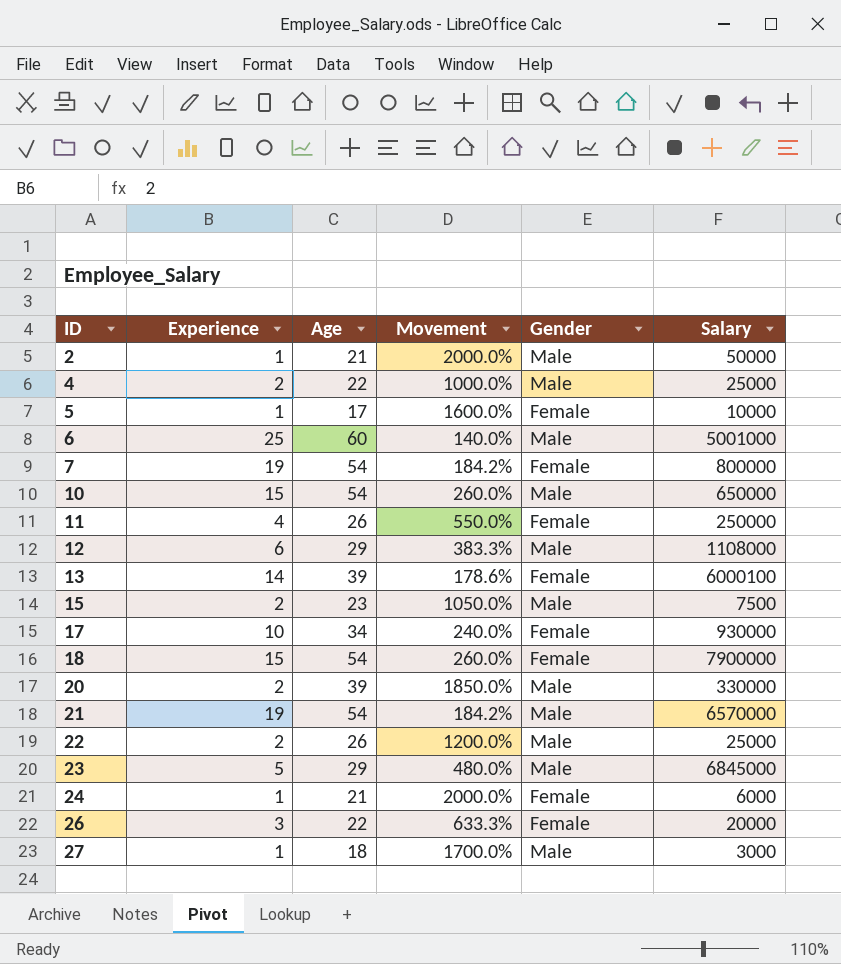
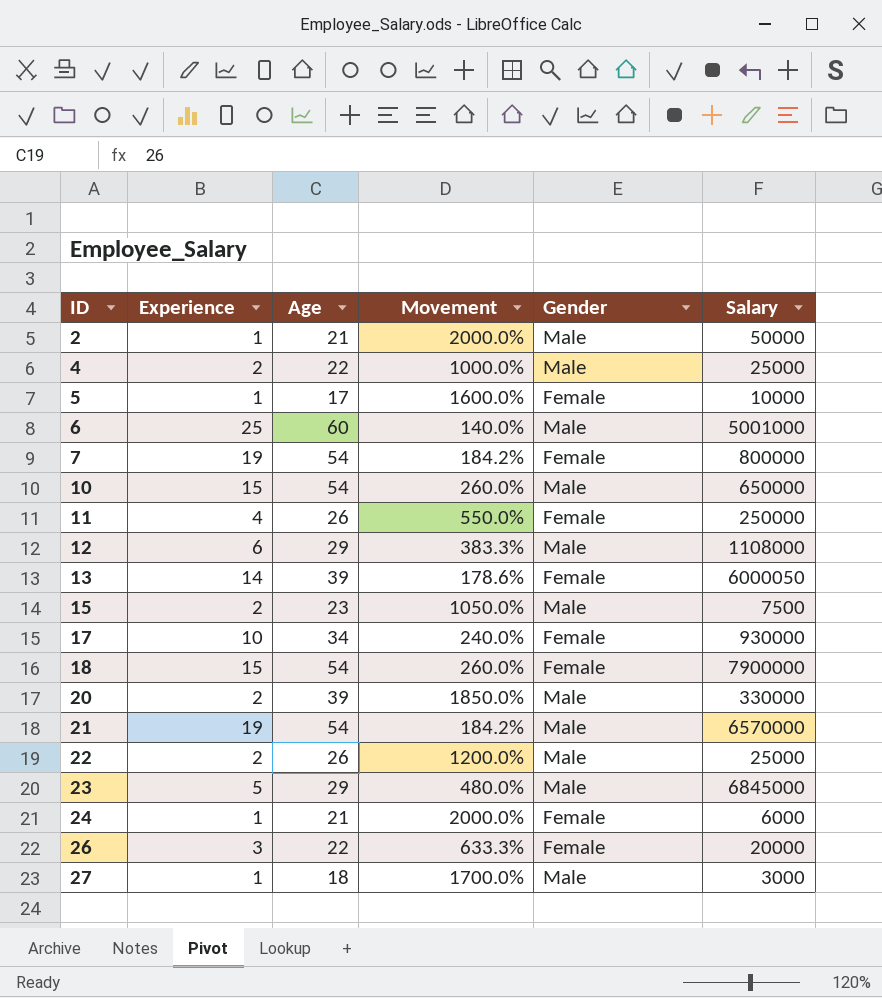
13 | Salary: 6000100 -> 6000050

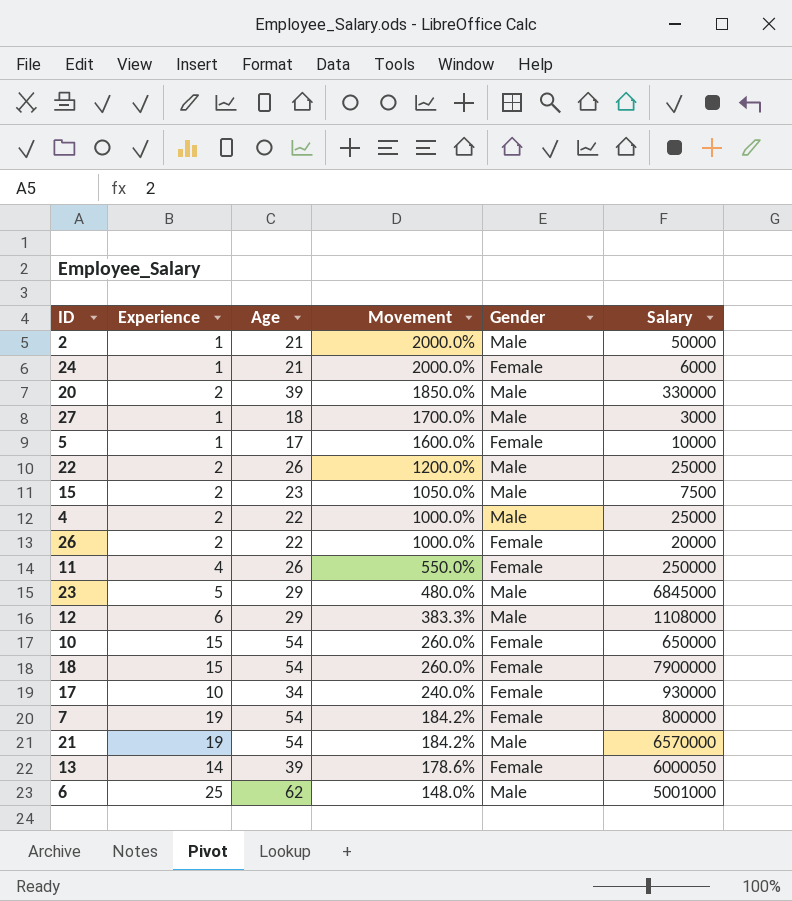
row order: ID ascending -> Movement descending
26 | Experience: 3 -> 2
26 | Movement: 633.3% -> 1000.0%
10 | Gender: Male -> Female
6 | Age: 60 -> 62
6 | Movement: 140.0% -> 148.0%

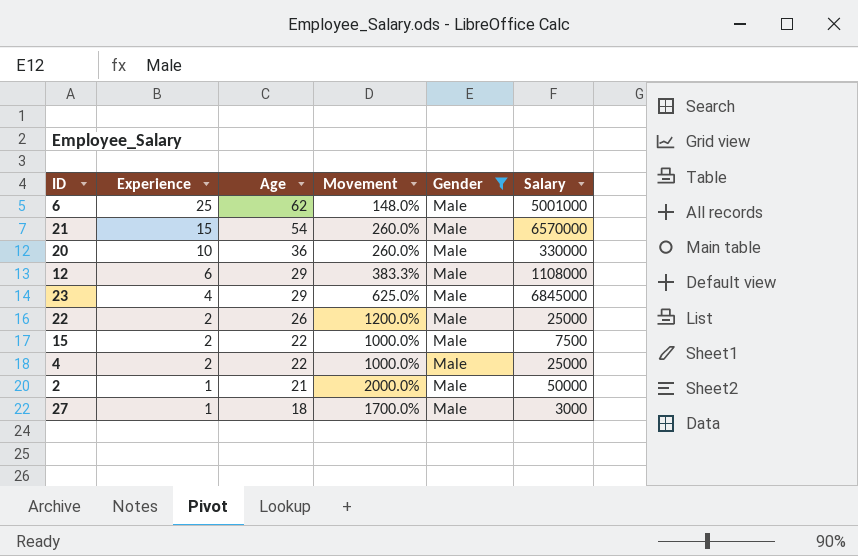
filter: none -> Gender = Male
row order: Movement descending -> Experience descending
21 | Experience: 19 -> 15
21 | Movement: 184.2% -> 260.0%
20 | Experience: 2 -> 10
20 | Age: 39 -> 36
20 | Movement: 1850.0% -> 260.0%
23 | Experience: 5 -> 4
23 | Movement: 480.0% -> 625.0%
15 | Age: 23 -> 22
15 | Movement: 1050.0% -> 1000.0%

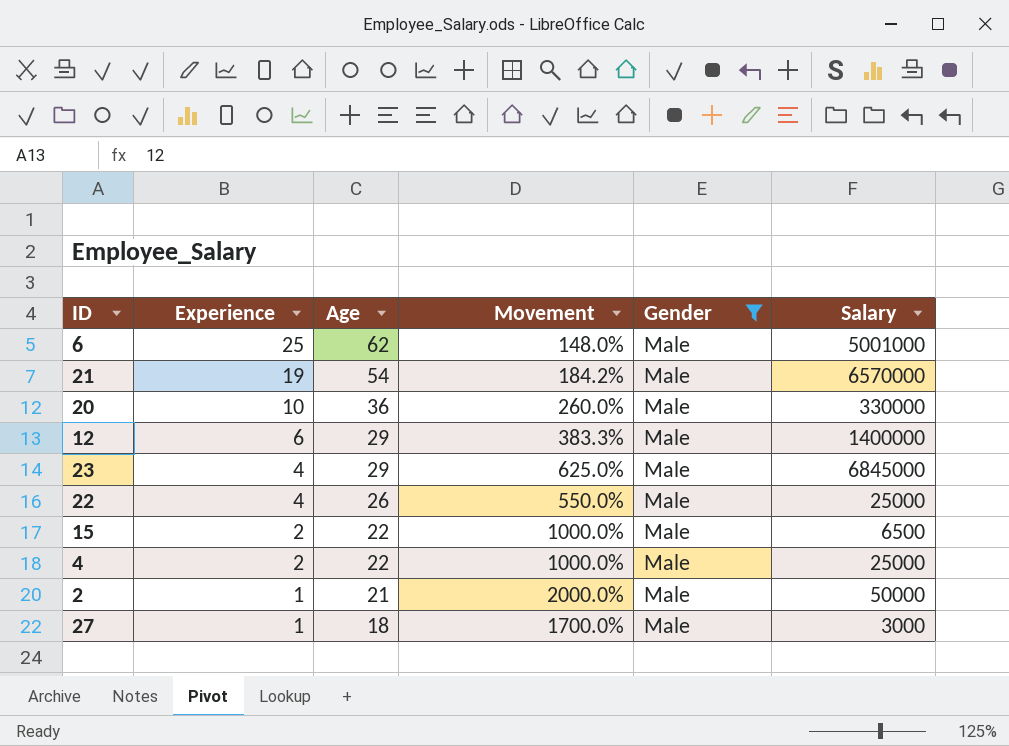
21 | Experience: 15 -> 19
21 | Movement: 260.0% -> 184.2%
12 | Salary: 1108000 -> 1400000
22 | Experience: 2 -> 4
22 | Movement: 1200.0% -> 550.0%
15 | Salary: 7500 -> 6500

